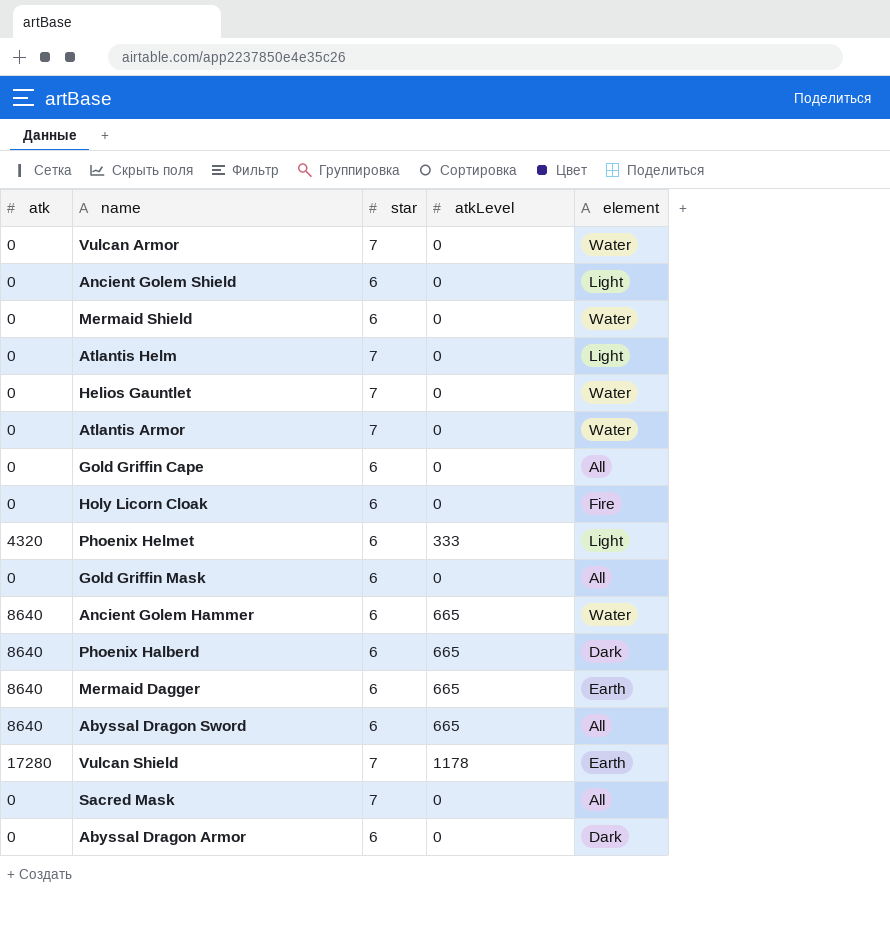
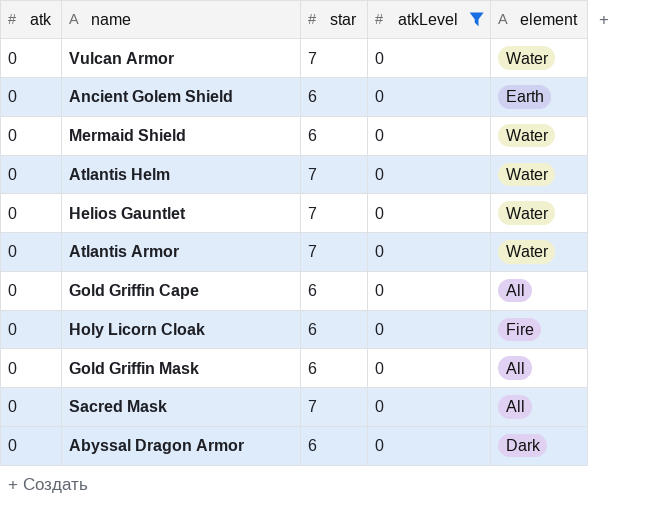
filter: none -> atkLevel = 0
Ancient Golem Shield | element: Light -> Earth
Atlantis Helm | element: Light -> Water

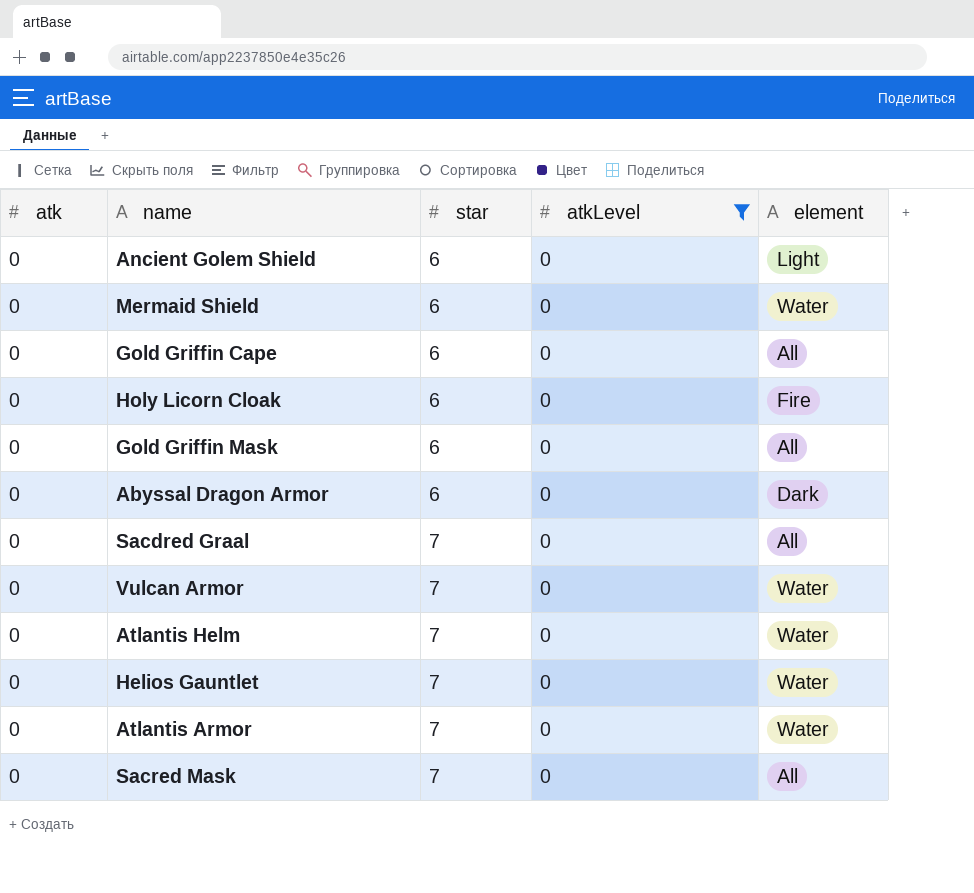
row order: none -> star ascending
Ancient Golem Shield | element: Earth -> Light
row Sacdred Graal: none -> 0 | 7 | 0 | All

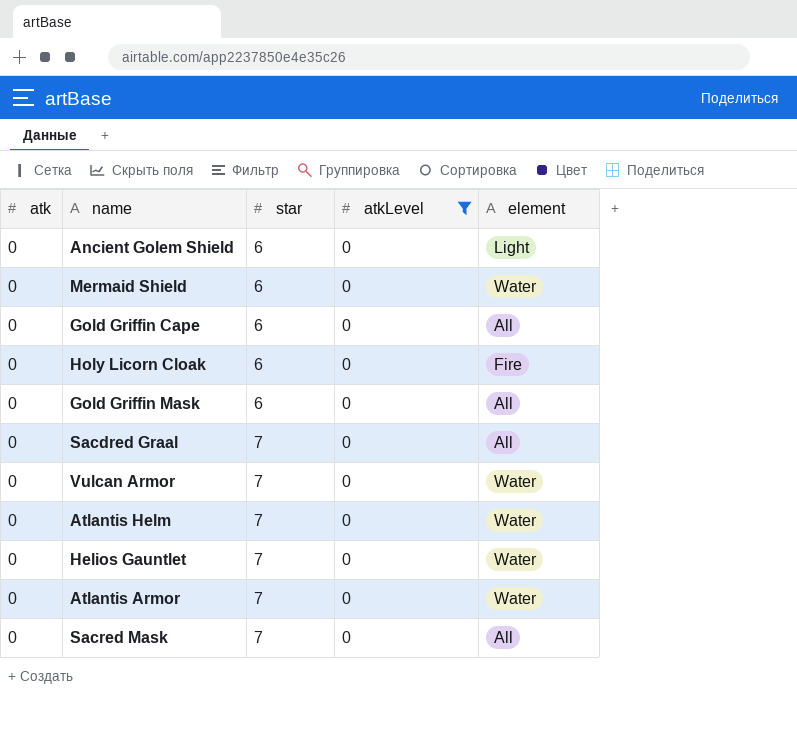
row Abyssal Dragon Armor: 0 | 6 | 0 | Dark -> none

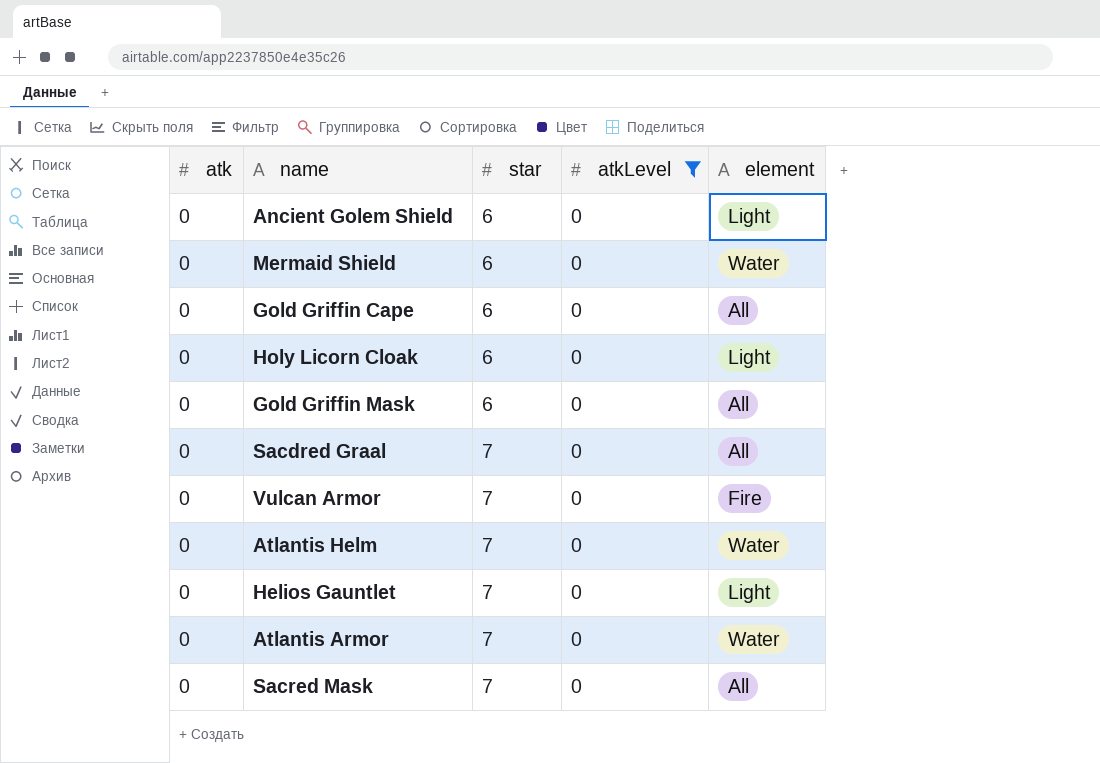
Holy Licorn Cloak | element: Fire -> Light
Vulcan Armor | element: Water -> Fire
Helios Gauntlet | element: Water -> Light

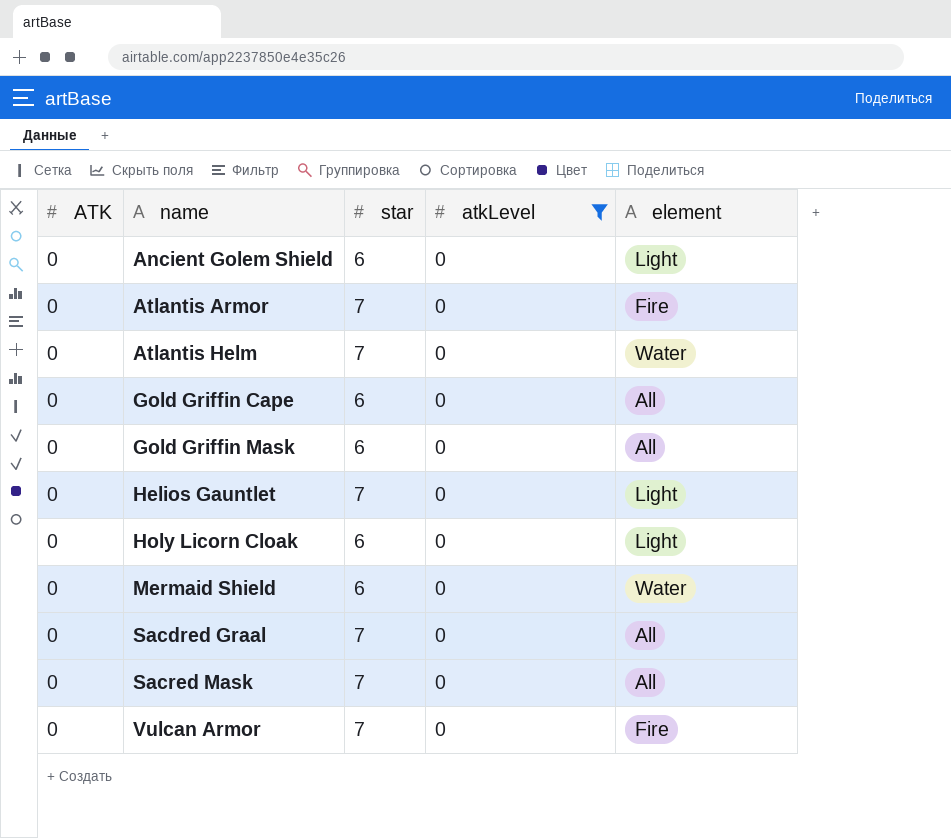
row order: star ascending -> name ascending
column name: atk -> ATK
Atlantis Armor | element: Water -> Fire

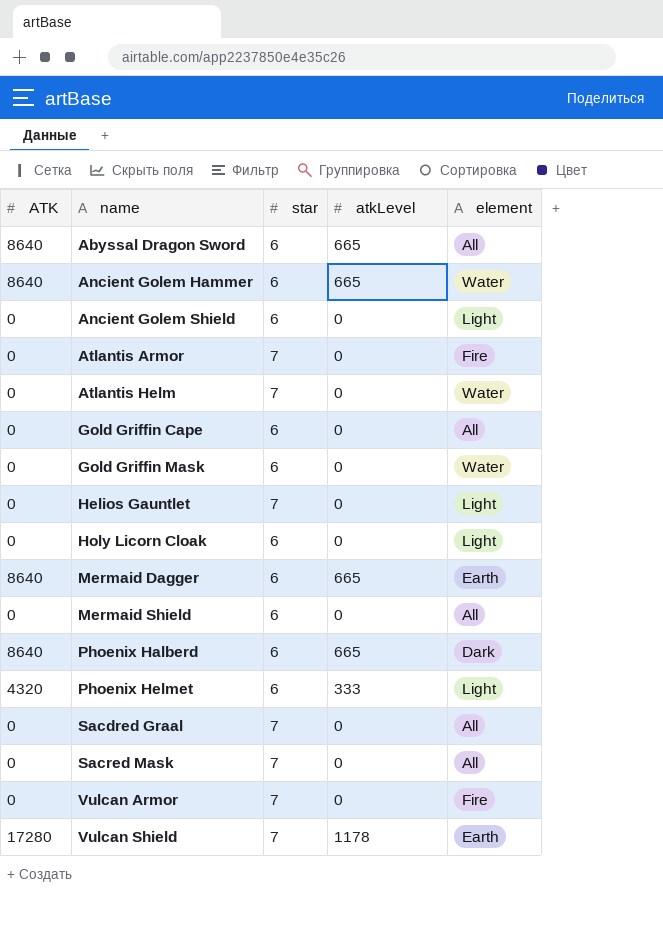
filter: atkLevel = 0 -> none
Gold Griffin Mask | element: All -> Water
Mermaid Shield | element: Water -> All

